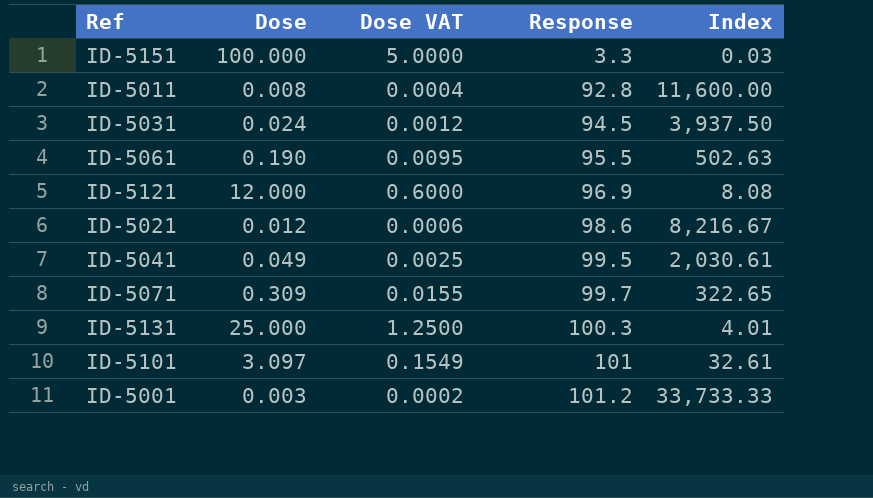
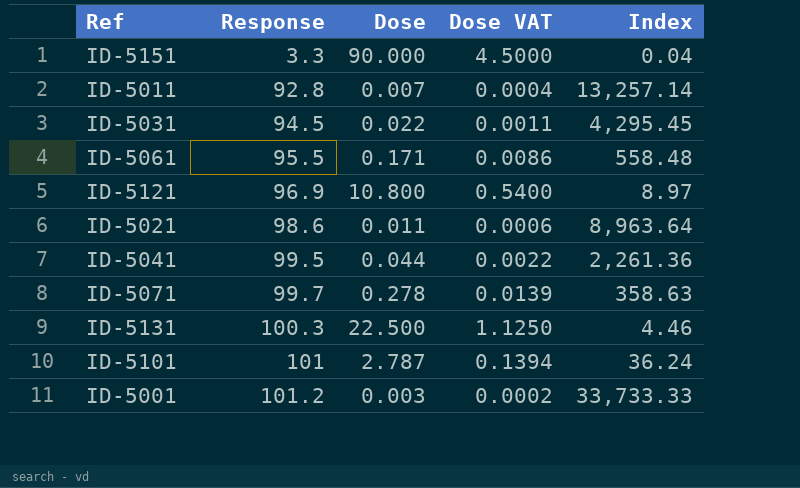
column Response | position: 4 -> 2
ID-5151 | Dose: 100.000 -> 90.000
ID-5151 | Dose VAT: 5.0000 -> 4.5000
ID-5151 | Index: 0.03 -> 0.04
ID-5011 | Dose: 0.008 -> 0.007
ID-5011 | Index: 11,600.00 -> 13,257.14
ID-5031 | Dose: 0.024 -> 0.022
ID-5031 | Dose VAT: 0.0012 -> 0.0011
ID-5031 | Index: 3,937.50 -> 4,295.45
ID-5061 | Dose: 0.190 -> 0.171
ID-5061 | Dose VAT: 0.0095 -> 0.0086
ID-5061 | Index: 502.63 -> 558.48
ID-5121 | Dose: 12.000 -> 10.800
ID-5121 | Dose VAT: 0.6000 -> 0.5400
ID-5121 | Index: 8.08 -> 8.97
ID-5021 | Dose: 0.012 -> 0.011
ID-5021 | Index: 8,216.67 -> 8,963.64
ID-5041 | Dose: 0.049 -> 0.044
ID-5041 | Dose VAT: 0.0025 -> 0.0022
ID-5041 | Index: 2,030.61 -> 2,261.36
ID-5071 | Dose: 0.309 -> 0.278
ID-5071 | Dose VAT: 0.0155 -> 0.0139
ID-5071 | Index: 322.65 -> 358.63
ID-5131 | Dose: 25.000 -> 22.500
ID-5131 | Dose VAT: 1.2500 -> 1.1250
ID-5131 | Index: 4.01 -> 4.46
ID-5101 | Dose: 3.097 -> 2.787
ID-5101 | Dose VAT: 0.1549 -> 0.1394
ID-5101 | Index: 32.61 -> 36.24

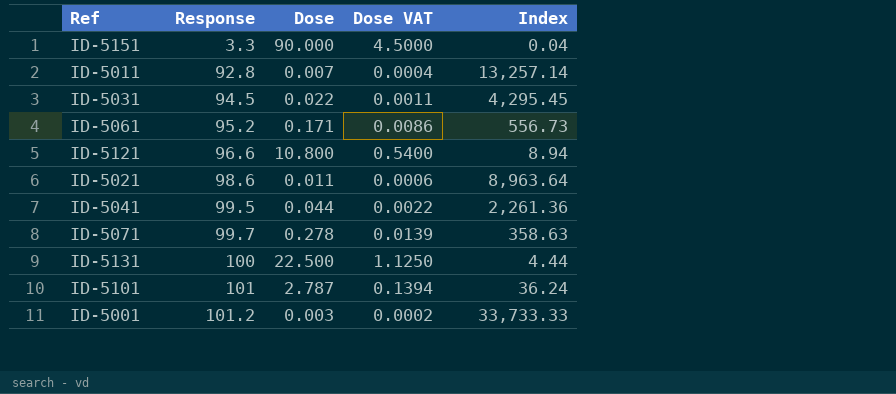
ID-5061 | Response: 95.5 -> 95.2
ID-5061 | Index: 558.48 -> 556.73
ID-5121 | Response: 96.9 -> 96.6
ID-5121 | Index: 8.97 -> 8.94
ID-5131 | Response: 100.3 -> 100
ID-5131 | Index: 4.46 -> 4.44

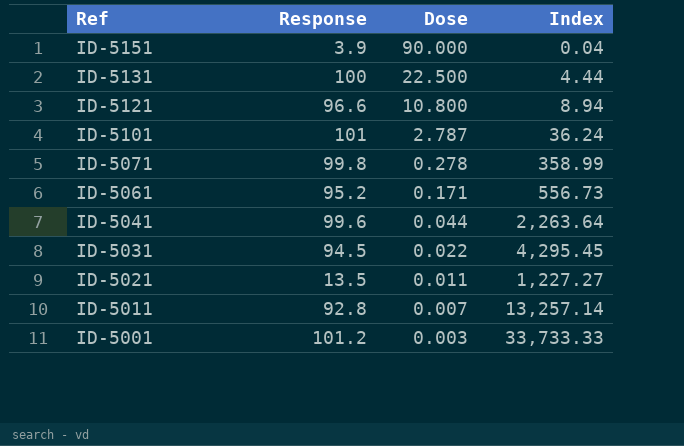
row order: Response ascending -> Ref descending
column Dose VAT | formula: [Dose] * 0.05 -> none
ID-5151 | Response: 3.3 -> 3.9
ID-5071 | Response: 99.7 -> 99.8
ID-5071 | Index: 358.63 -> 358.99
ID-5041 | Response: 99.5 -> 99.6
ID-5041 | Index: 2,261.36 -> 2,263.64
ID-5021 | Response: 98.6 -> 13.5
ID-5021 | Index: 8,963.64 -> 1,227.27

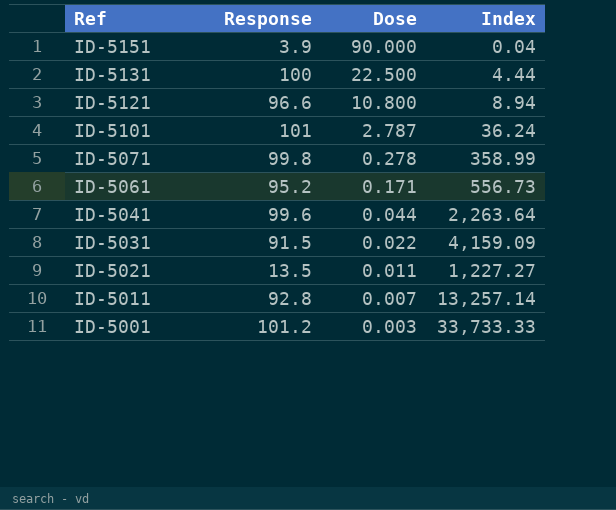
ID-5031 | Response: 94.5 -> 91.5
ID-5031 | Index: 4,295.45 -> 4,159.09

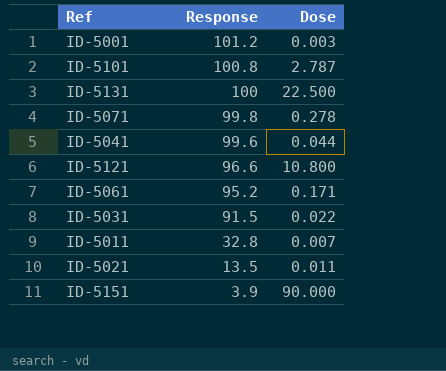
row order: Ref descending -> Response descending
column Index | formula: [Response] / [Dose] -> none
ID-5101 | Response: 101 -> 100.8
ID-5011 | Response: 92.8 -> 32.8

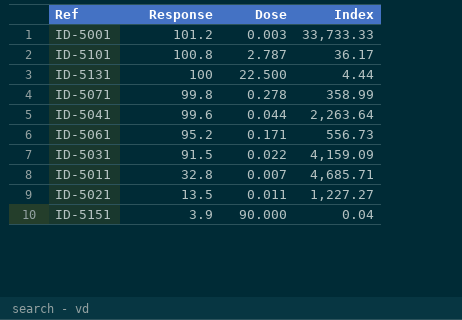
column Index | formula: none -> [Response] / [Dose]
row ID-5121: 96.6 | 10.800 -> none

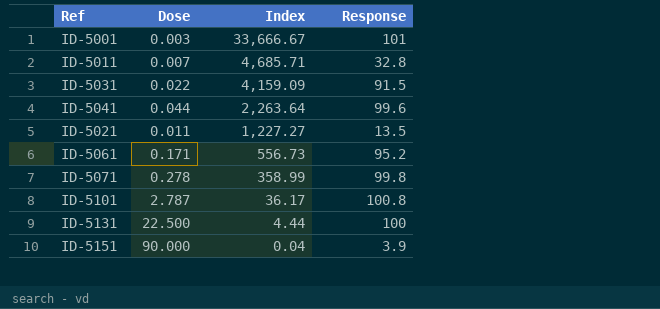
row order: Response descending -> Index descending
column Response | position: 2 -> 4
ID-5001 | Index: 33,733.33 -> 33,666.67
ID-5001 | Response: 101.2 -> 101

